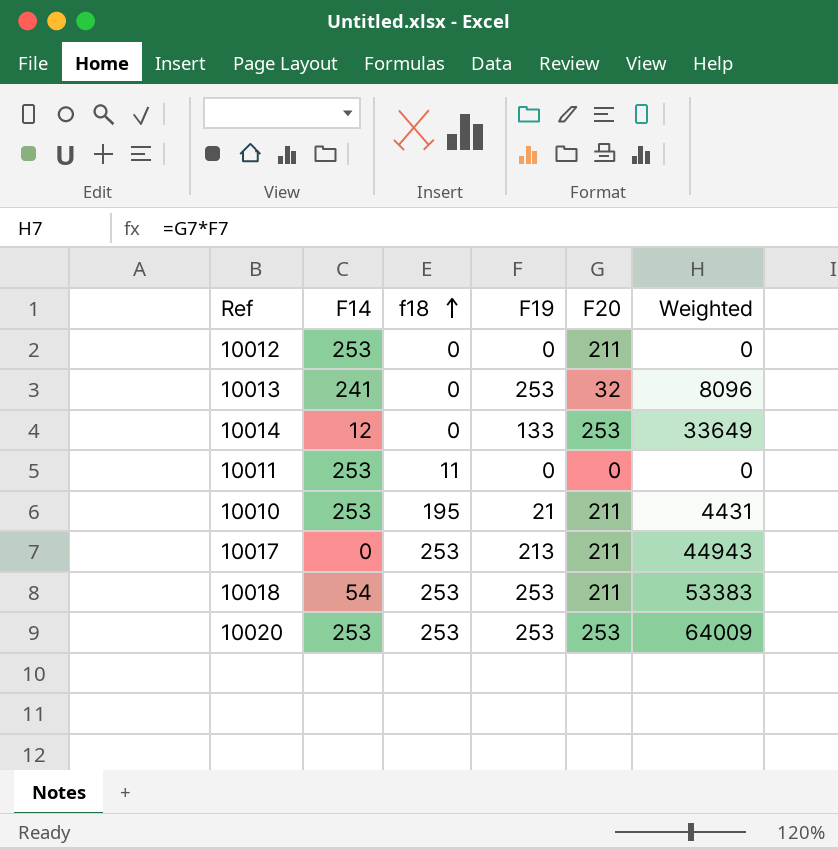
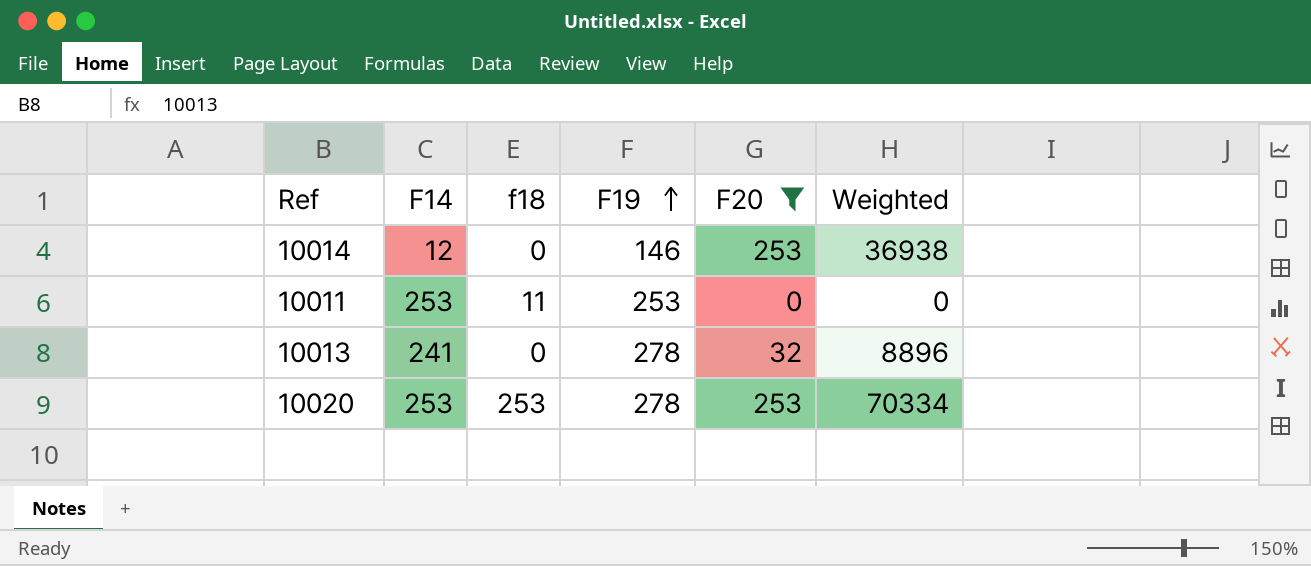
filter: none -> F20 != 211
row order: f18 ascending -> F19 ascending
10014 | F19: 133 -> 146
10014 | Weighted: 33649 -> 36938
10011 | F19: 0 -> 253
10013 | F19: 253 -> 278
10013 | Weighted: 8096 -> 8896
10020 | F19: 253 -> 278
10020 | Weighted: 64009 -> 70334

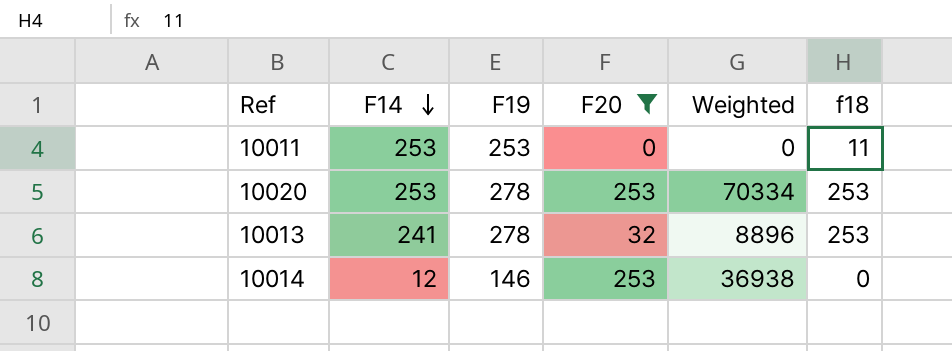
row order: F19 ascending -> F14 descending
column f18 | position: 3 -> 6
10013 | f18: 0 -> 253

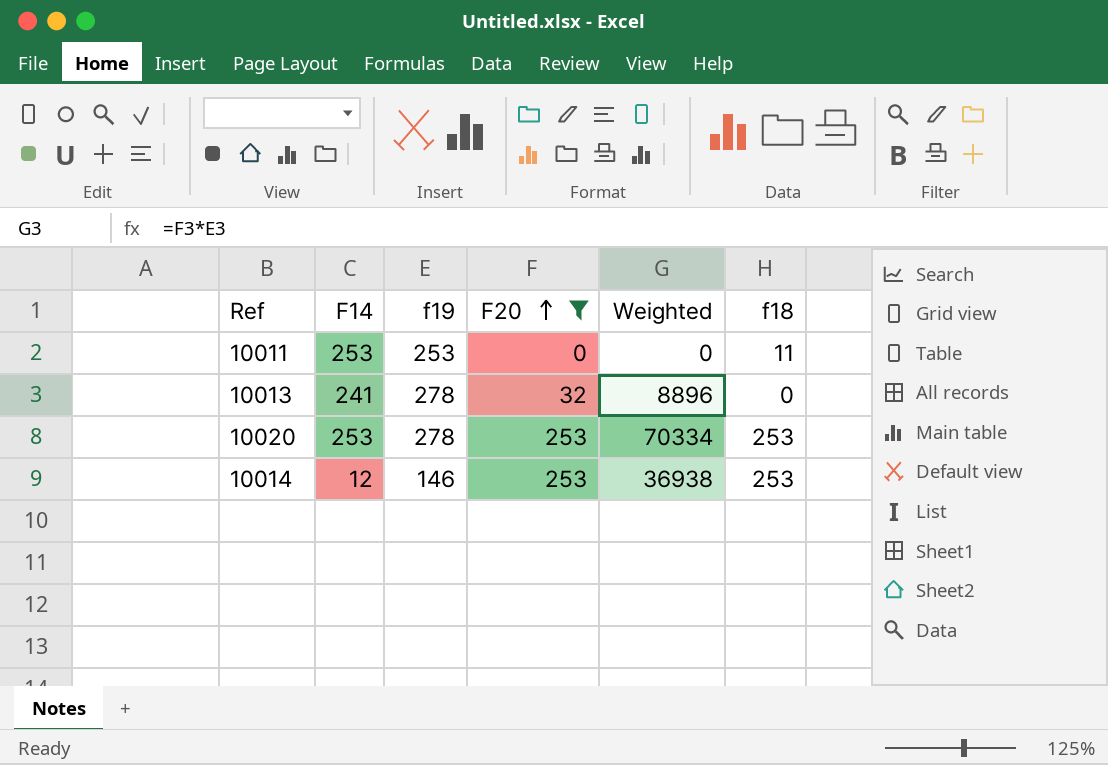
row order: F14 descending -> F20 ascending
column name: F19 -> f19
10013 | f18: 253 -> 0
10014 | f18: 0 -> 253

